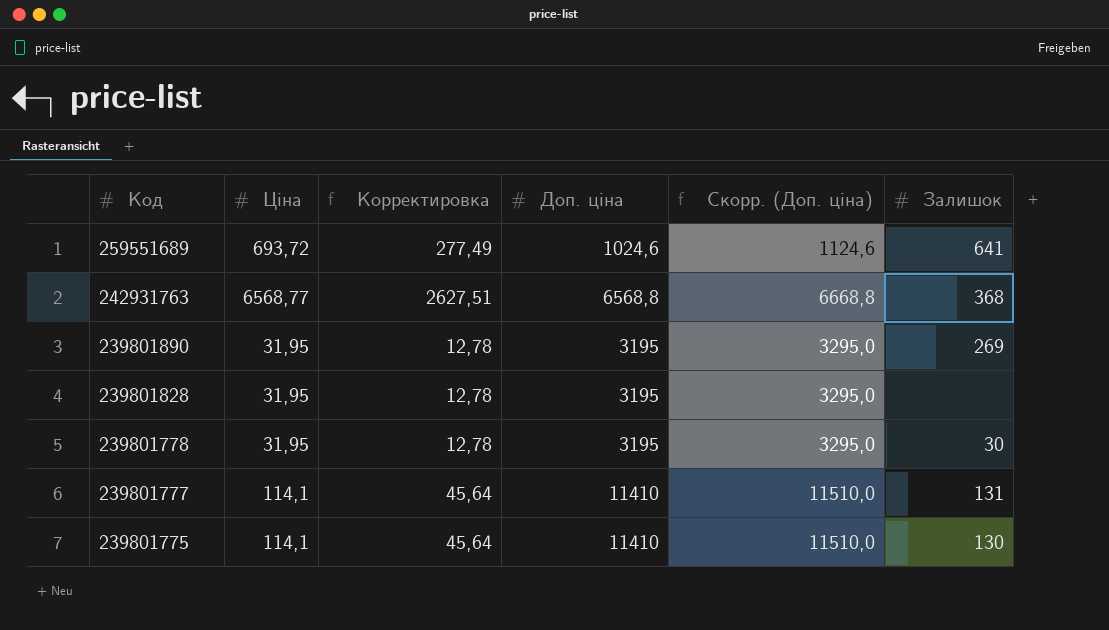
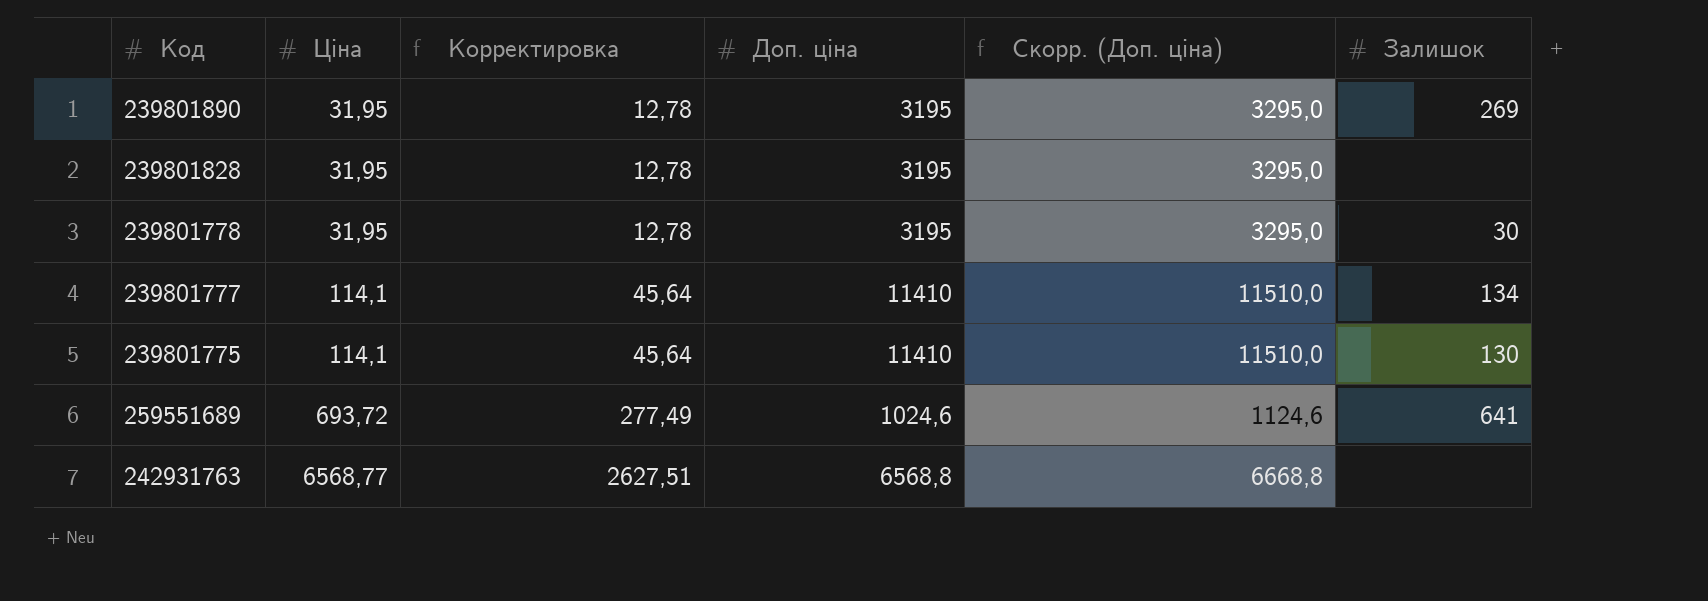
row order: Код descending -> Ціна ascending
239801777 | Залишок: 131 -> 134
242931763 | Залишок: 368 -> none

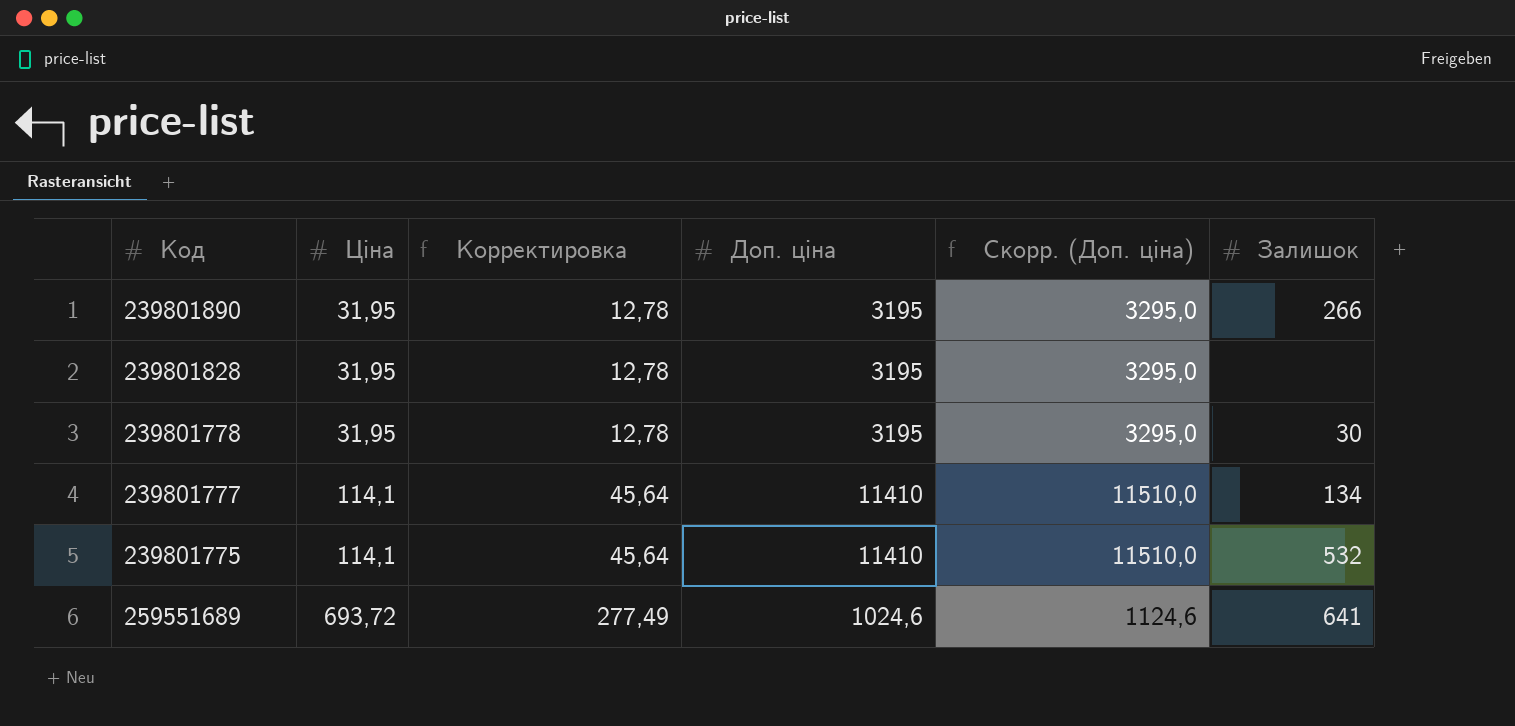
row 242931763: 6568,77 | 2627,51 | 6568,8 | 6668,8 | none -> none
239801890 | Залишок: 269 -> 266
239801775 | Залишок: 130 -> 532

